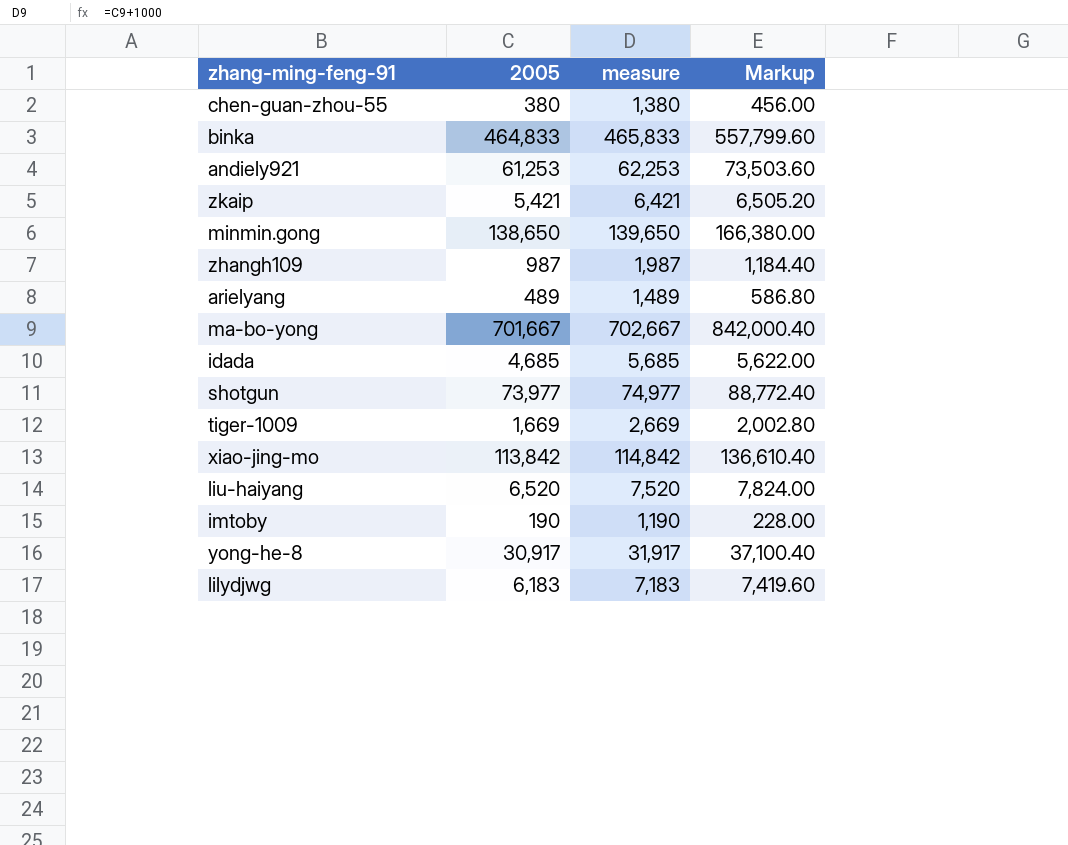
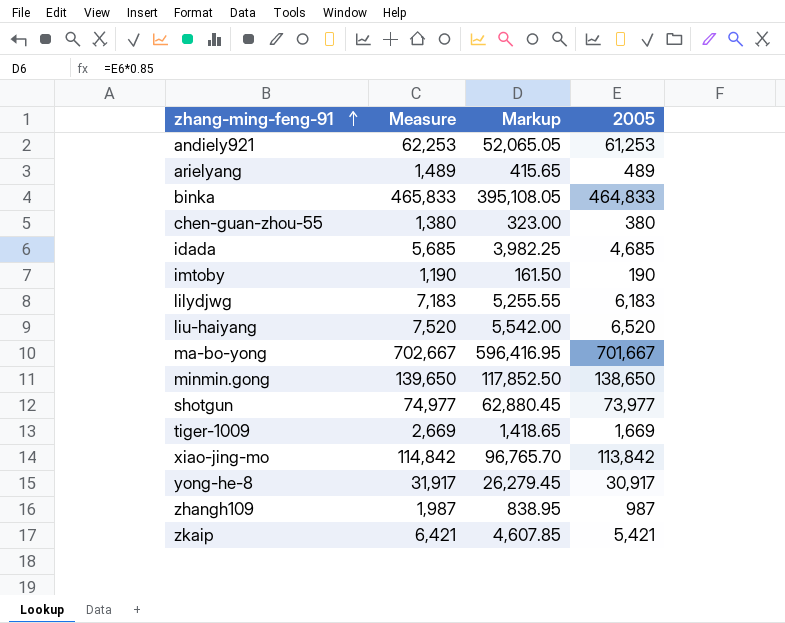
row order: none -> zhang-ming-feng-91 ascending
column name: measure -> Measure
column Markup | formula: [2005] * 1.2 -> [2005] * 0.85
column 2005 | position: 2 -> 4

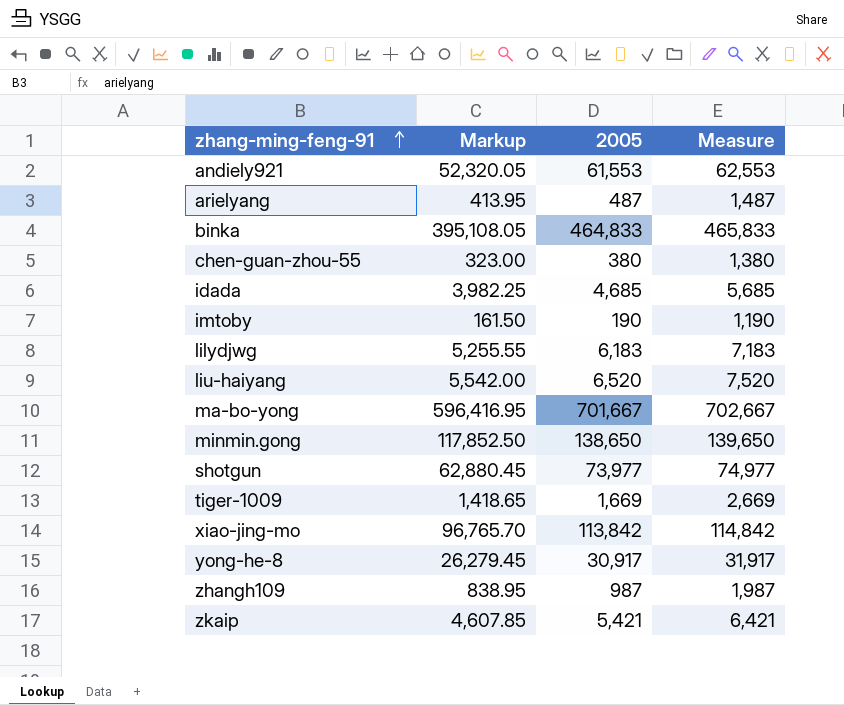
column Measure | position: 2 -> 4
andiely921 | Markup: 52,065.05 -> 52,320.05
andiely921 | 2005: 61,253 -> 61,553
andiely921 | Measure: 62,253 -> 62,553
arielyang | Markup: 415.65 -> 413.95
arielyang | 2005: 489 -> 487
arielyang | Measure: 1,489 -> 1,487

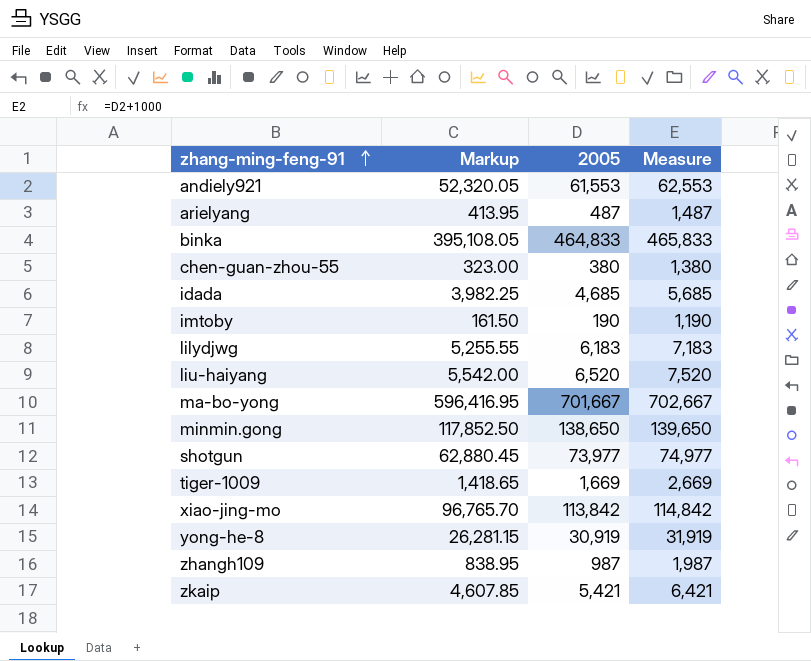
yong-he-8 | Markup: 26,279.45 -> 26,281.15
yong-he-8 | 2005: 30,917 -> 30,919
yong-he-8 | Measure: 31,917 -> 31,919

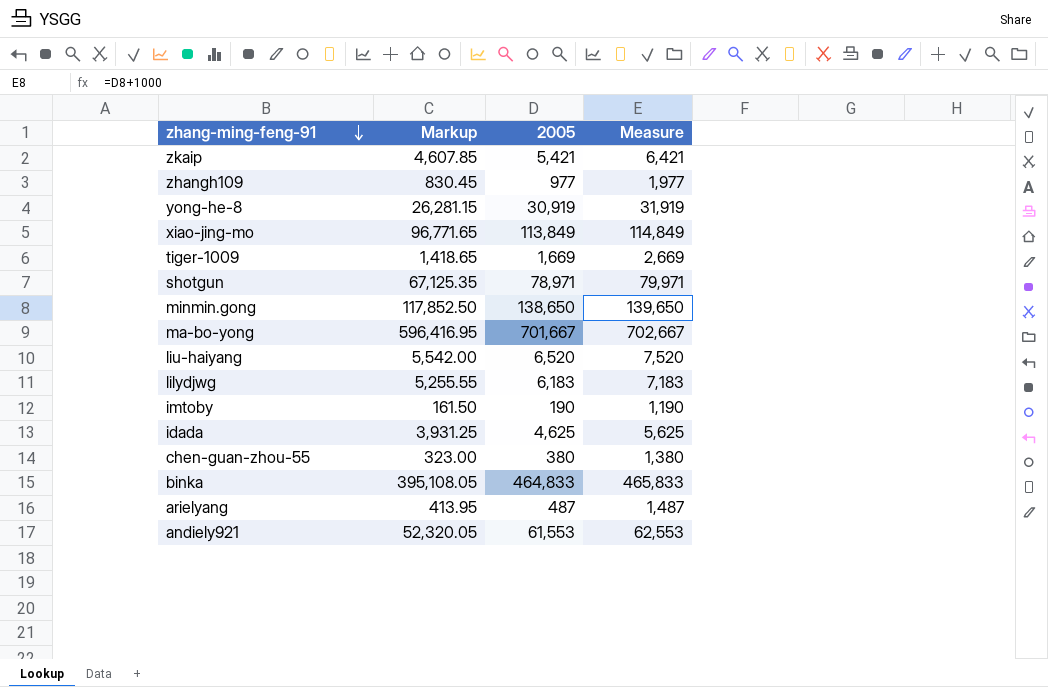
row order: zhang-ming-feng-91 ascending -> zhang-ming-feng-91 descending
zhangh109 | Markup: 838.95 -> 830.45
zhangh109 | 2005: 987 -> 977
zhangh109 | Measure: 1,987 -> 1,977
xiao-jing-mo | Markup: 96,765.70 -> 96,771.65
xiao-jing-mo | 2005: 113,842 -> 113,849
xiao-jing-mo | Measure: 114,842 -> 114,849
shotgun | Markup: 62,880.45 -> 67,125.35
shotgun | 2005: 73,977 -> 78,971
shotgun | Measure: 74,977 -> 79,971
idada | Markup: 3,982.25 -> 3,931.25
idada | 2005: 4,685 -> 4,625
idada | Measure: 5,685 -> 5,625

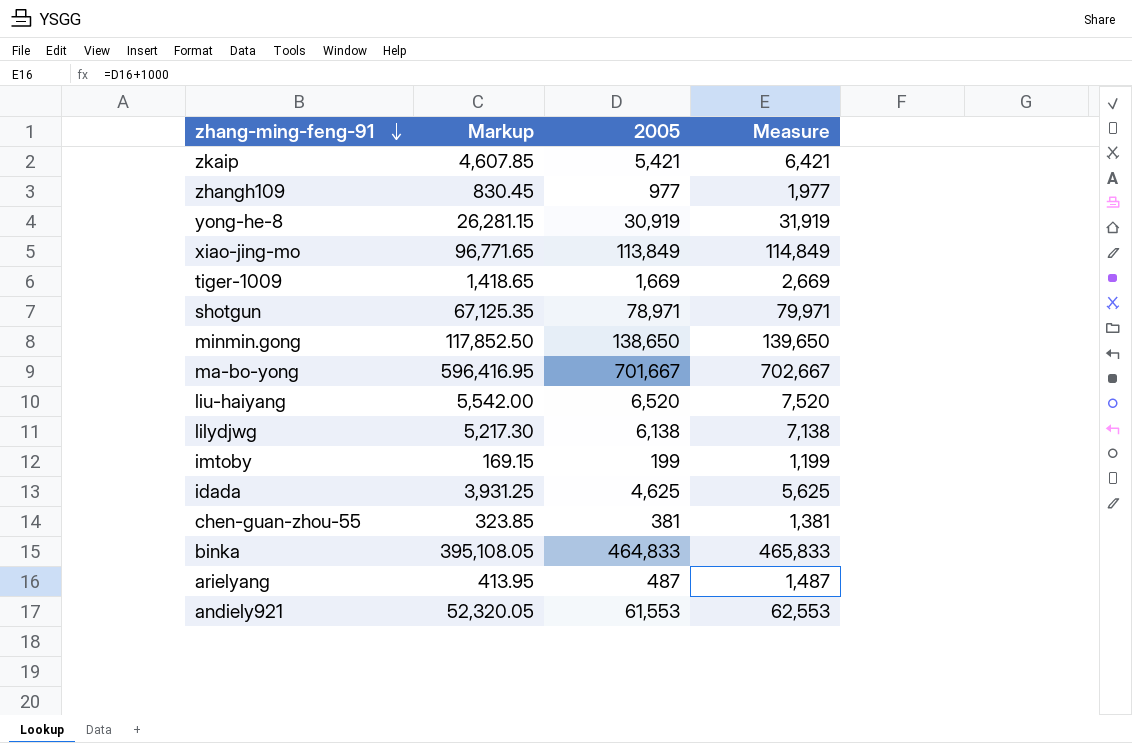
lilydjwg | Markup: 5,255.55 -> 5,217.30
lilydjwg | 2005: 6,183 -> 6,138
lilydjwg | Measure: 7,183 -> 7,138
imtoby | Markup: 161.50 -> 169.15
imtoby | 2005: 190 -> 199
imtoby | Measure: 1,190 -> 1,199
chen-guan-zhou-55 | Markup: 323.00 -> 323.85
chen-guan-zhou-55 | 2005: 380 -> 381
chen-guan-zhou-55 | Measure: 1,380 -> 1,381

